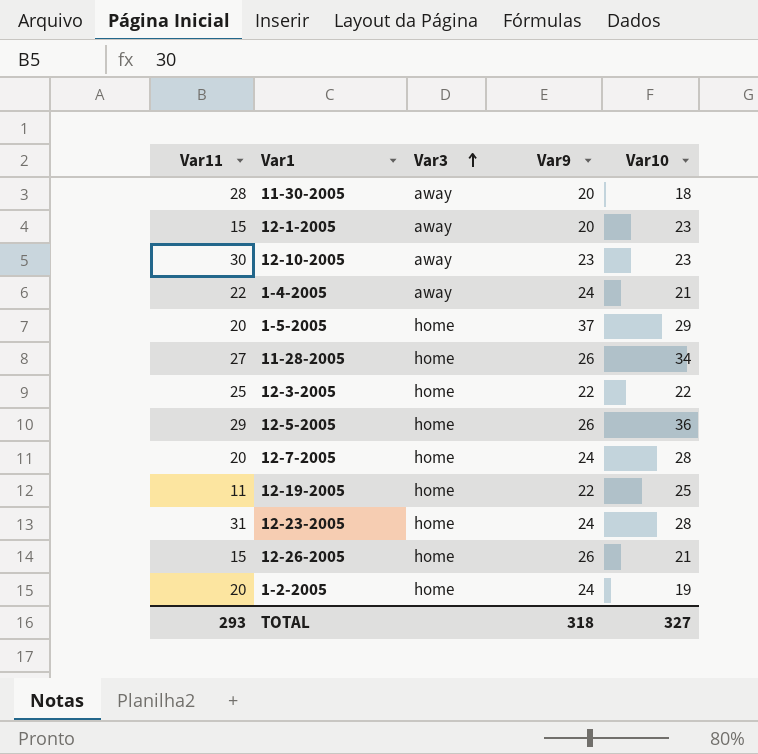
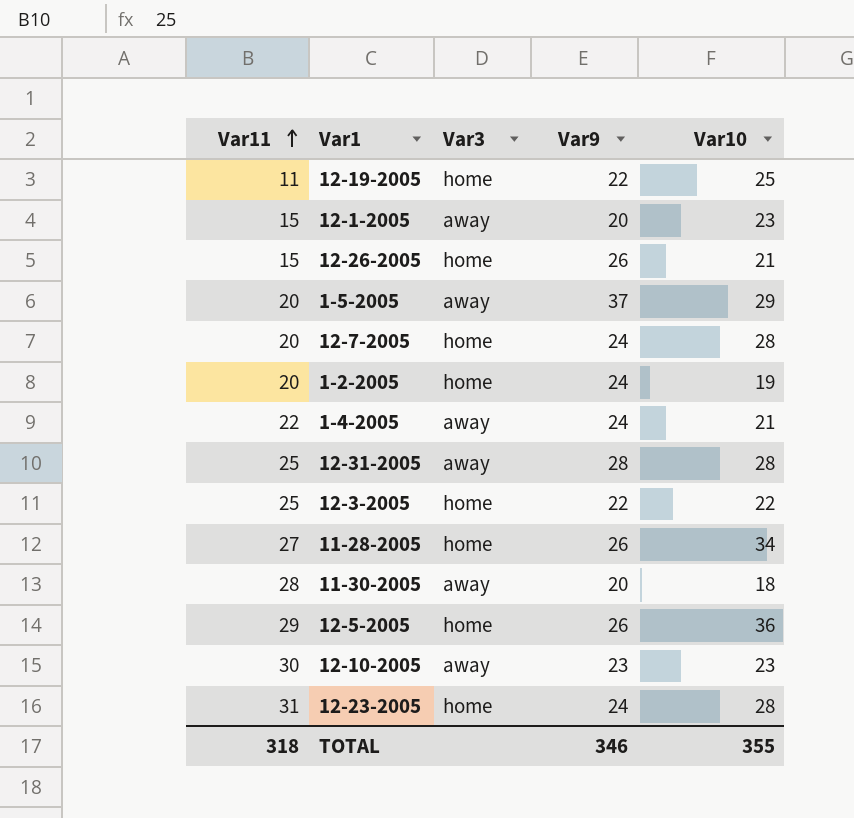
row order: Var3 ascending -> Var11 ascending
1-5-2005 | Var3: home -> away
row 12-31-2005: none -> 25 | away | 28 | 28
TOTAL | Var11: 293 -> 318
TOTAL | Var9: 318 -> 346
TOTAL | Var10: 327 -> 355

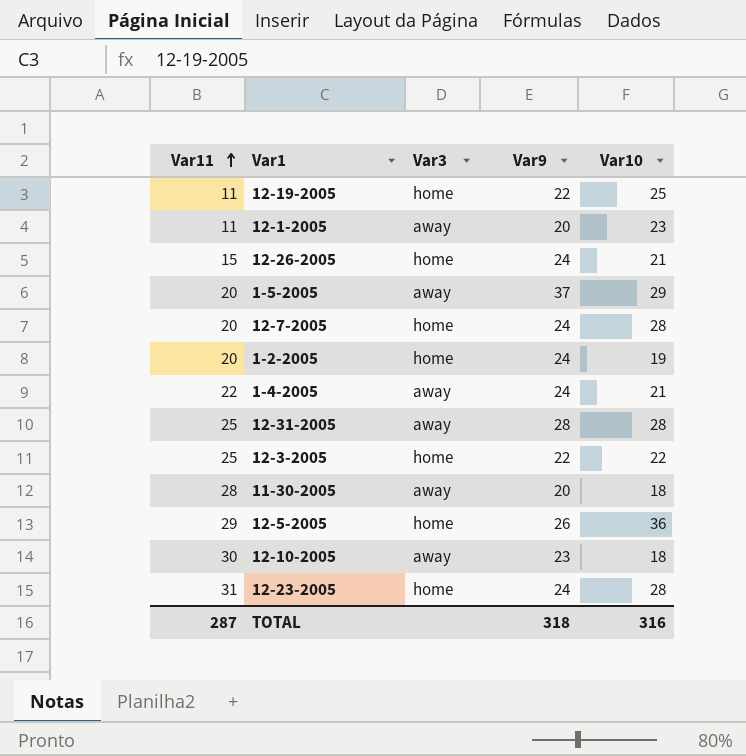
row 11-28-2005: 27 | home | 26 | 34 -> none
12-1-2005 | Var11: 15 -> 11
12-26-2005 | Var9: 26 -> 24
12-10-2005 | Var10: 23 -> 18
TOTAL | Var11: 318 -> 287
TOTAL | Var9: 346 -> 318
TOTAL | Var10: 355 -> 316

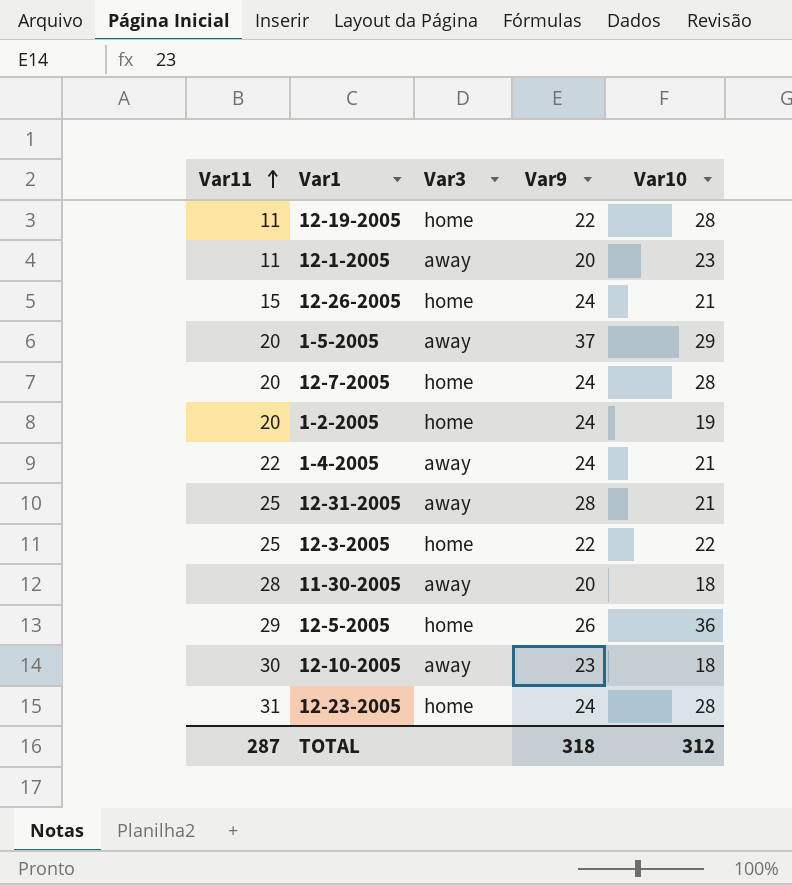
12-19-2005 | Var10: 25 -> 28
12-31-2005 | Var10: 28 -> 21
TOTAL | Var10: 316 -> 312

